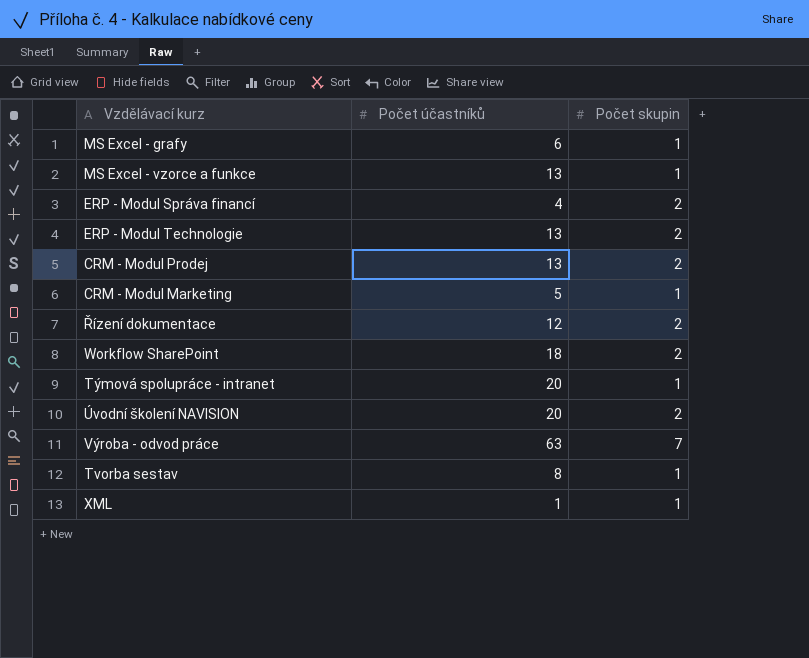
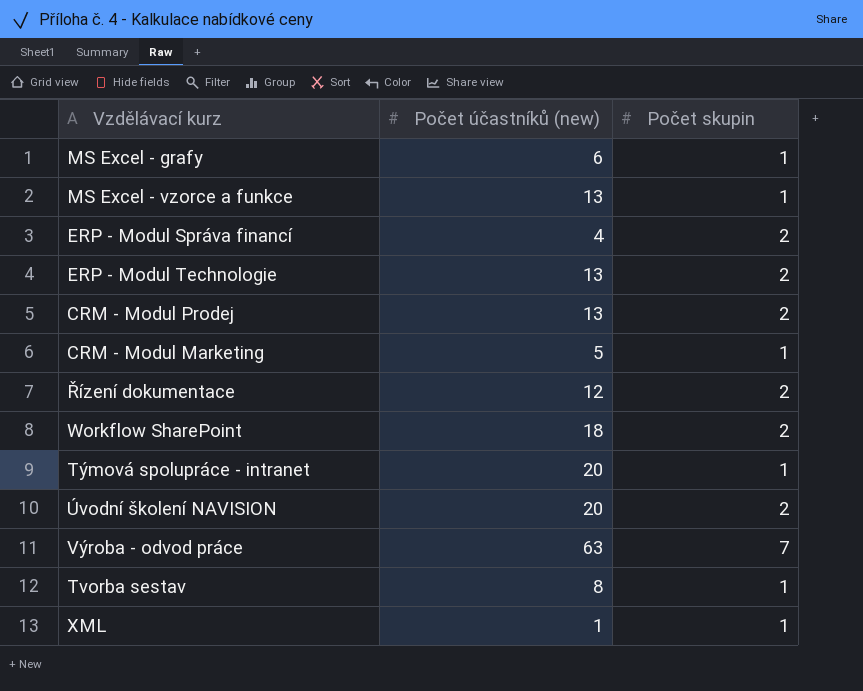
column name: Počet účastníků -> Počet účastníků (new)

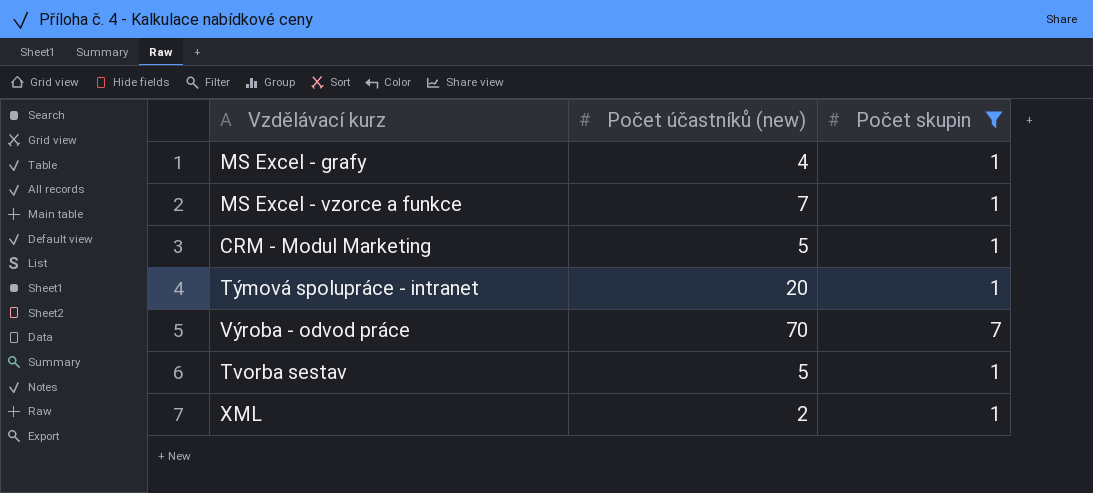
filter: none -> Počet skupin != 2
MS Excel - grafy | Počet účastníků (new): 6 -> 4
MS Excel - vzorce a funkce | Počet účastníků (new): 13 -> 7
Výroba - odvod práce | Počet účastníků (new): 63 -> 70
Tvorba sestav | Počet účastníků (new): 8 -> 5
XML | Počet účastníků (new): 1 -> 2

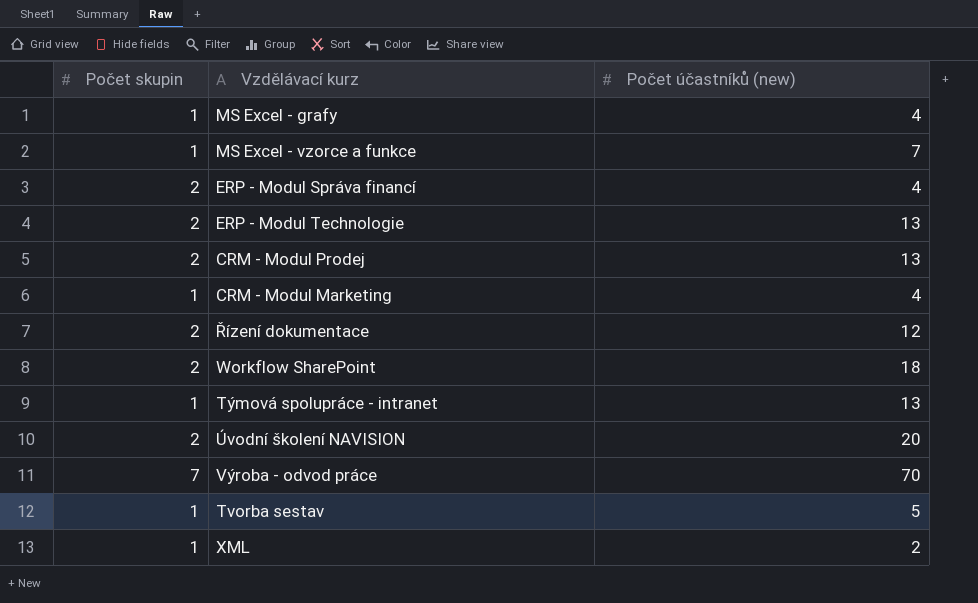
filter: Počet skupin != 2 -> none
column Počet skupin | position: 3 -> 1
CRM - Modul Marketing | Počet účastníků (new): 5 -> 4
Týmová spolupráce - intranet | Počet účastníků (new): 20 -> 13

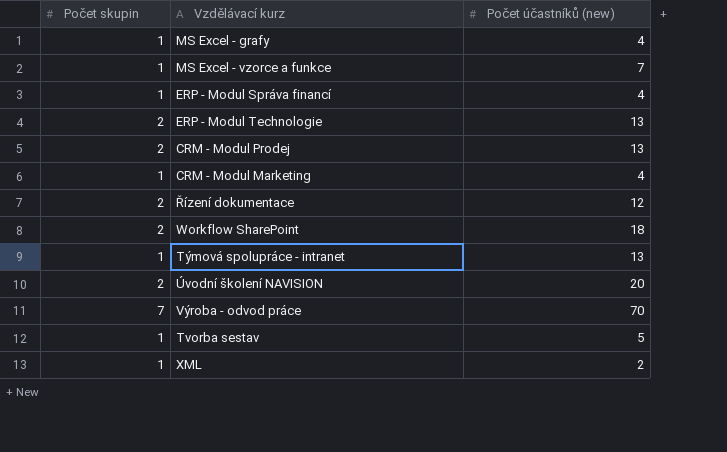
ERP - Modul Správa financí | Počet skupin: 2 -> 1

